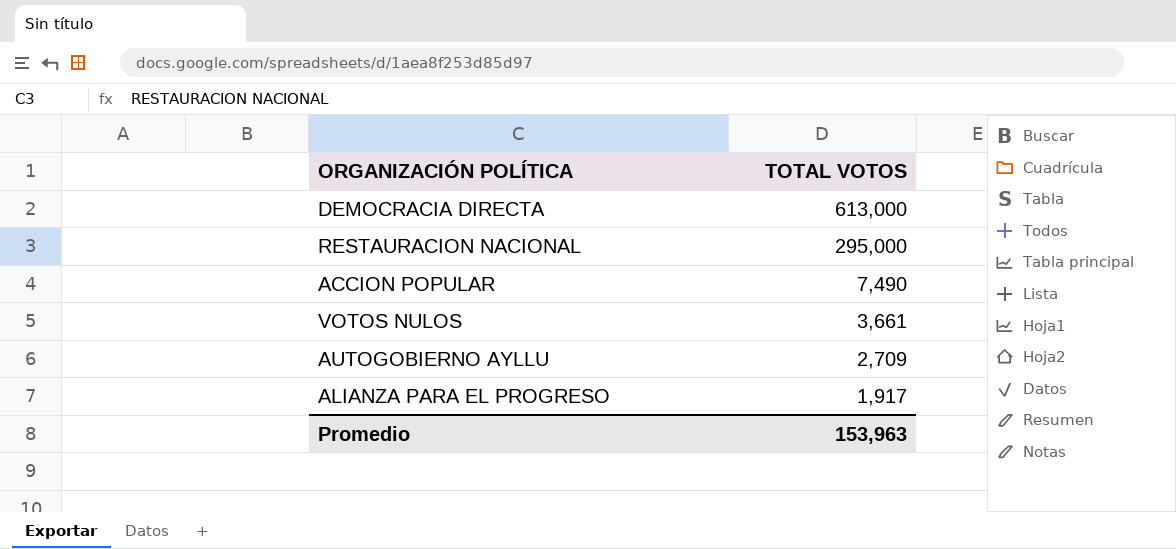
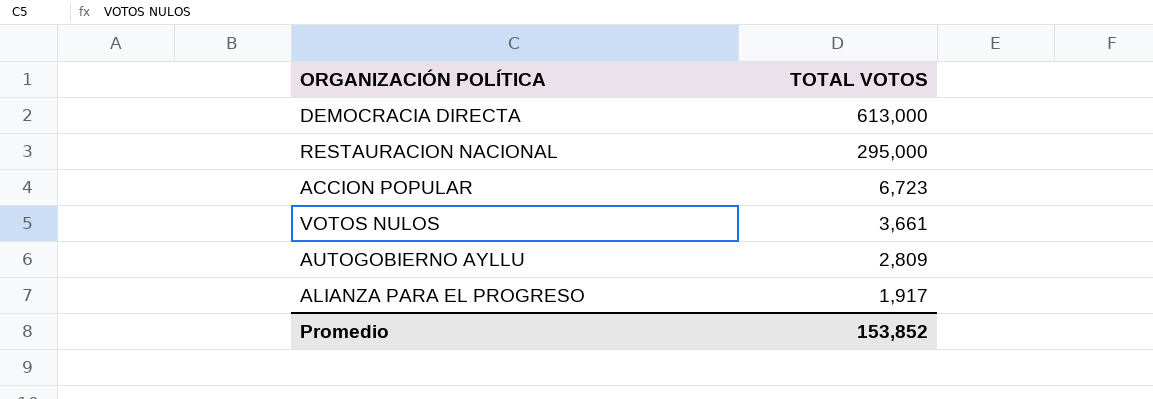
ACCION POPULAR | TOTAL VOTOS: 7,490 -> 6,723
AUTOGOBIERNO AYLLU | TOTAL VOTOS: 2,709 -> 2,809
Promedio | TOTAL VOTOS: 153,963 -> 153,852

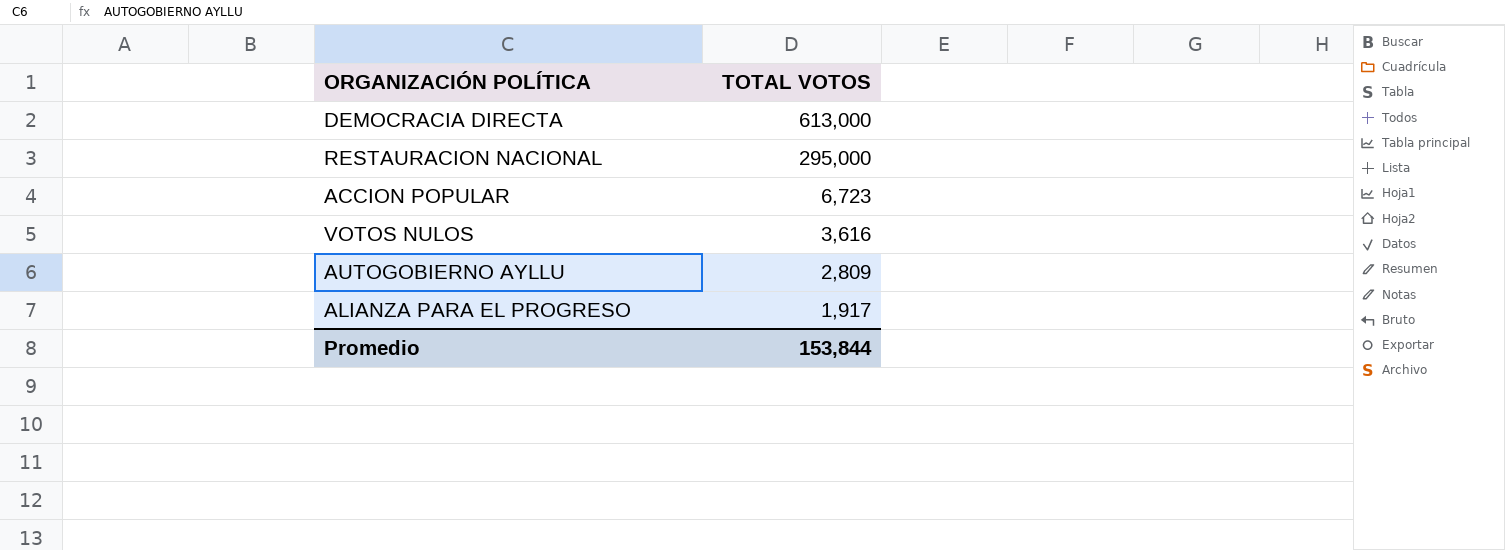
VOTOS NULOS | TOTAL VOTOS: 3,661 -> 3,616
Promedio | TOTAL VOTOS: 153,852 -> 153,844

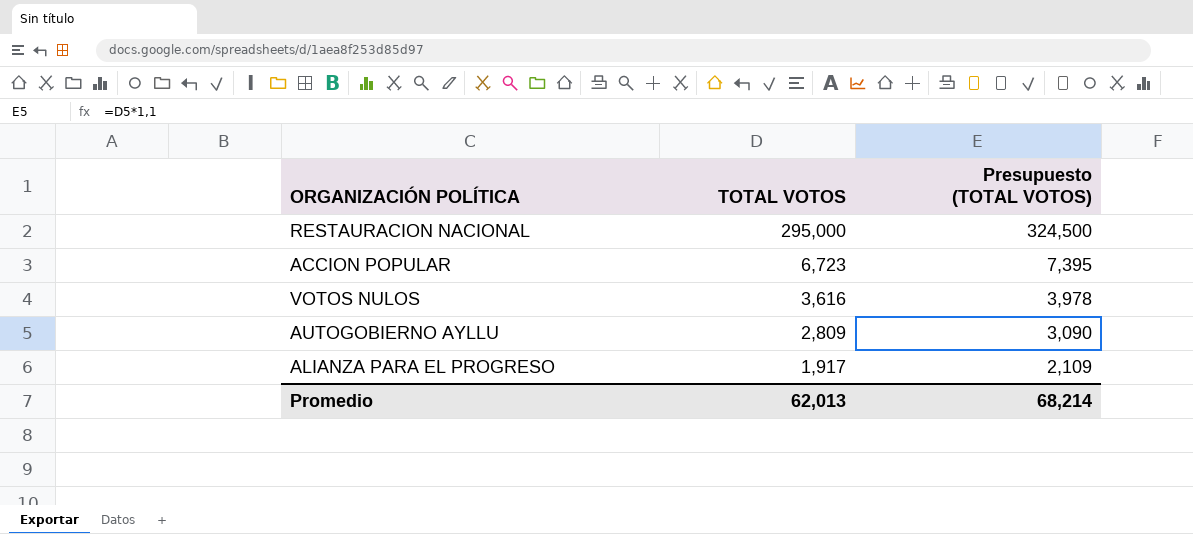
column Presupuesto (TOTAL VOTOS) | formula: none -> [TOTAL VOTOS] * 1,1
row DEMOCRACIA DIRECTA: 613,000 -> none
Promedio | TOTAL VOTOS: 153,844 -> 62,013

